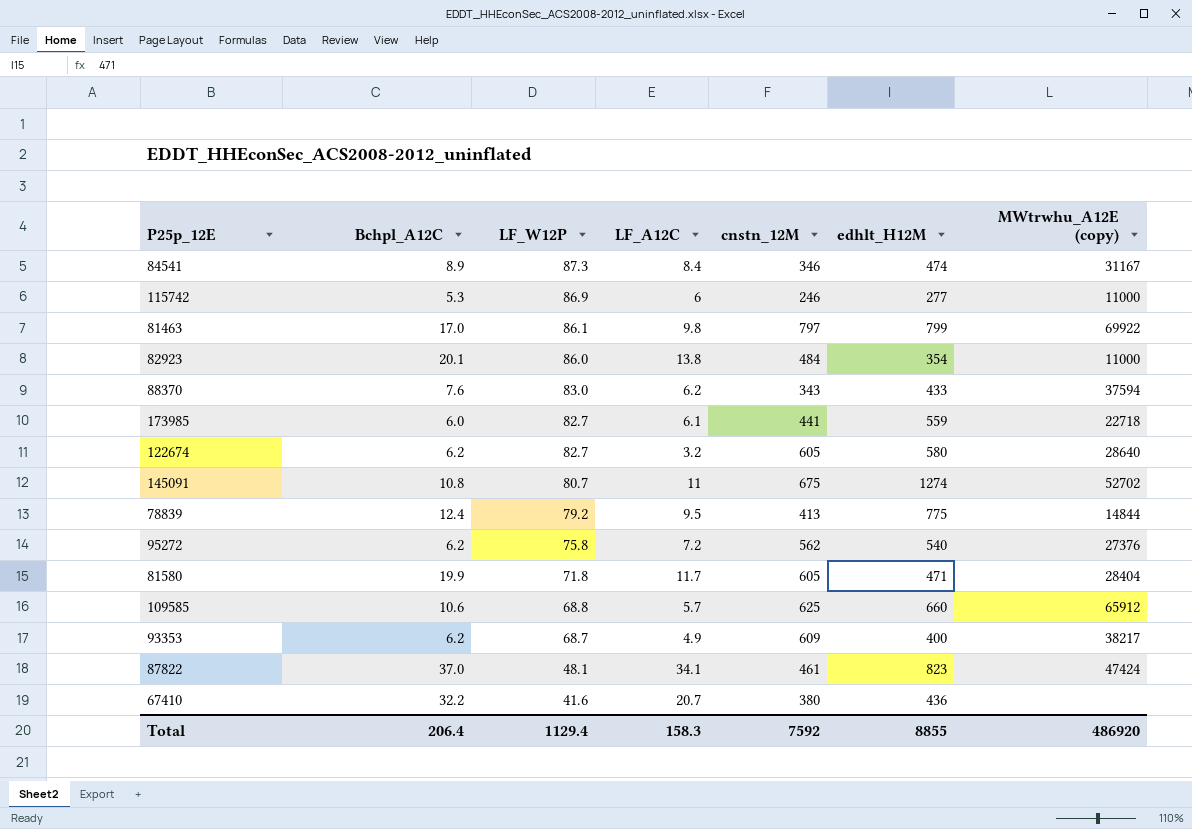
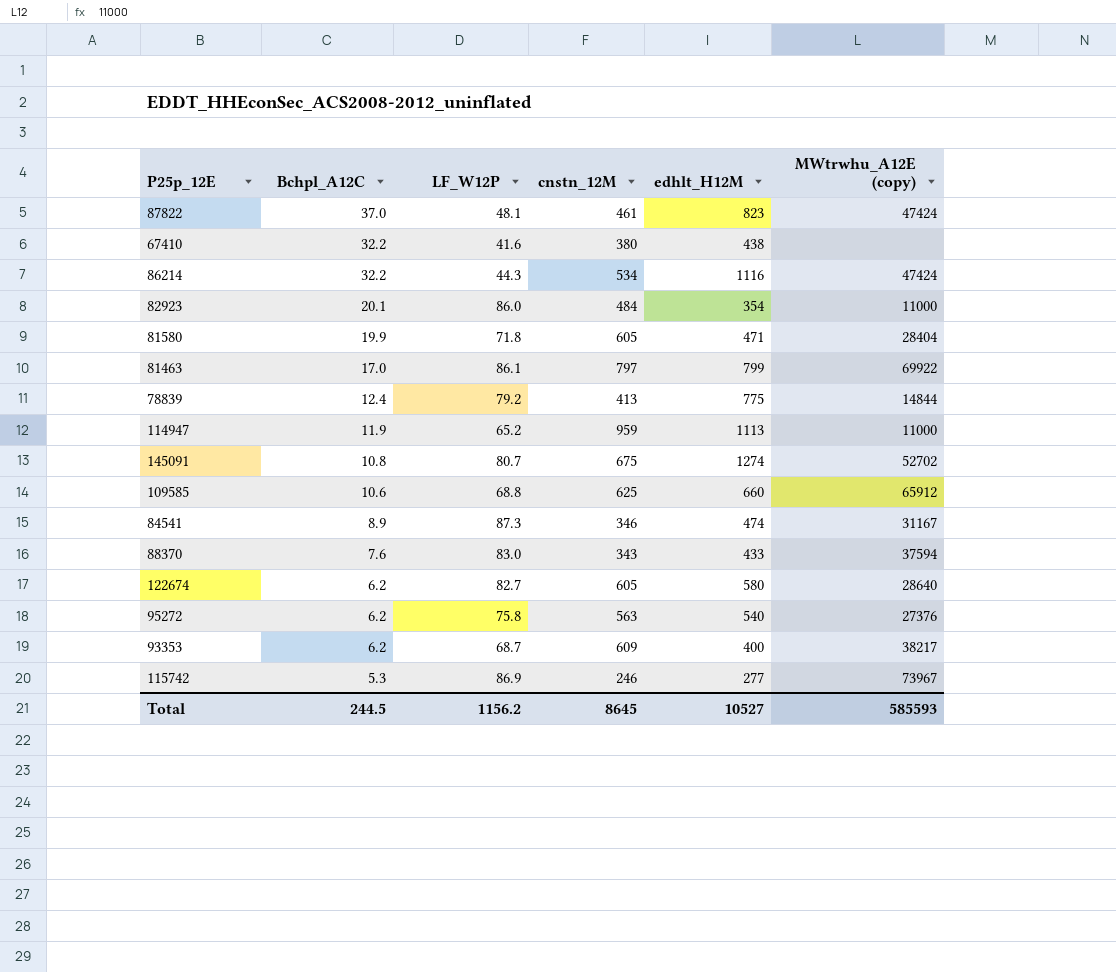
row order: LF_W12P descending -> Bchpl_A12C descending
column LF_A12C | position: 4 -> none
row 173985: 6.0 | 82.7 | 6.1 | 441 | 559 | 22718 -> none
67410 | edhlt_H12M: 436 -> 438
row 86214: none -> 32.2 | 44.3 | 534 | 1116 | 47424
row 114947: none -> 11.9 | 65.2 | 959 | 1113 | 11000
95272 | cnstn_12M: 562 -> 563
115742 | MWtrwhu_A12E (copy): 11000 -> 73967
Total | Bchpl_A12C: 206.4 -> 244.5
Total | LF_W12P: 1129.4 -> 1156.2
Total | cnstn_12M: 7592 -> 8645
Total | edhlt_H12M: 8855 -> 10527
Total | MWtrwhu_A12E (copy): 486920 -> 585593

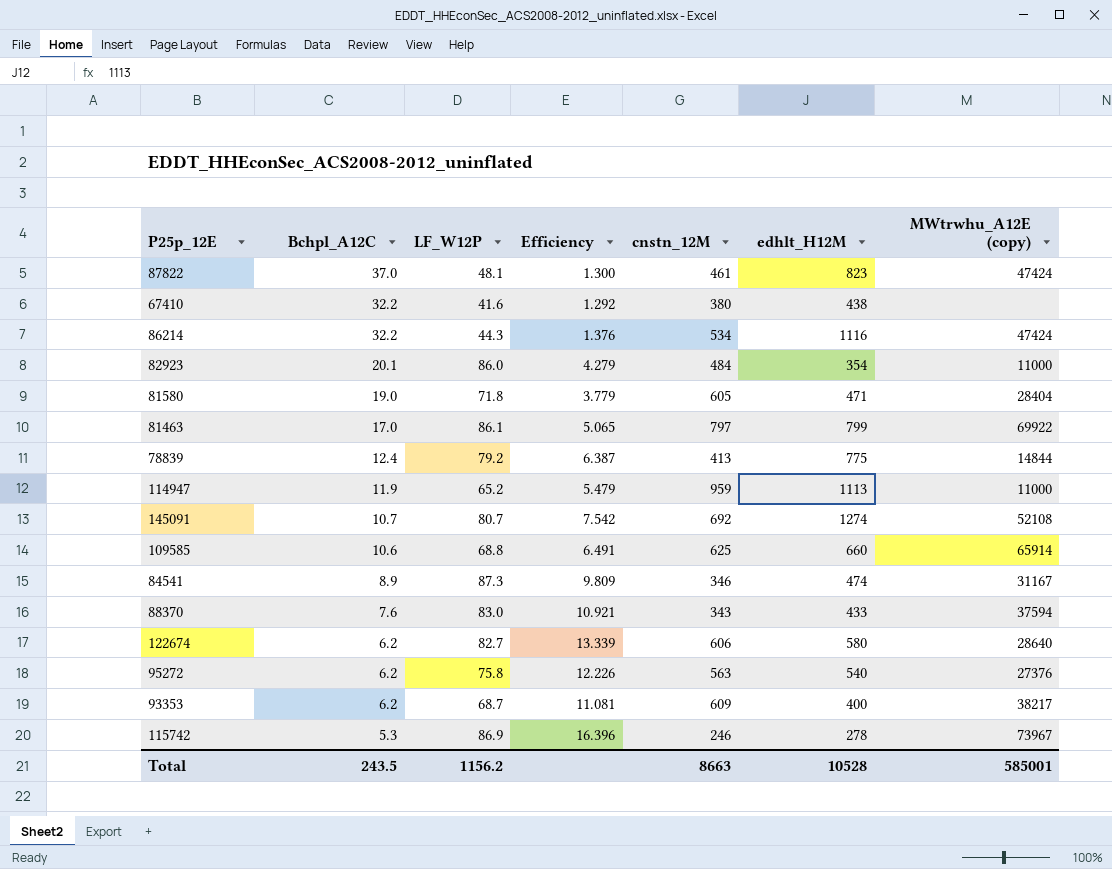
column Efficiency | formula: none -> [LF_W12P] / [Bchpl_A12C]
81580 | Bchpl_A12C: 19.9 -> 19.0
145091 | Bchpl_A12C: 10.8 -> 10.7
145091 | cnstn_12M: 675 -> 692
145091 | MWtrwhu_A12E (copy): 52702 -> 52108
109585 | MWtrwhu_A12E (copy): 65912 -> 65914
122674 | cnstn_12M: 605 -> 606
115742 | edhlt_H12M: 277 -> 278
Total | Bchpl_A12C: 244.5 -> 243.5
Total | cnstn_12M: 8645 -> 8663
Total | edhlt_H12M: 10527 -> 10528
Total | MWtrwhu_A12E (copy): 585593 -> 585001

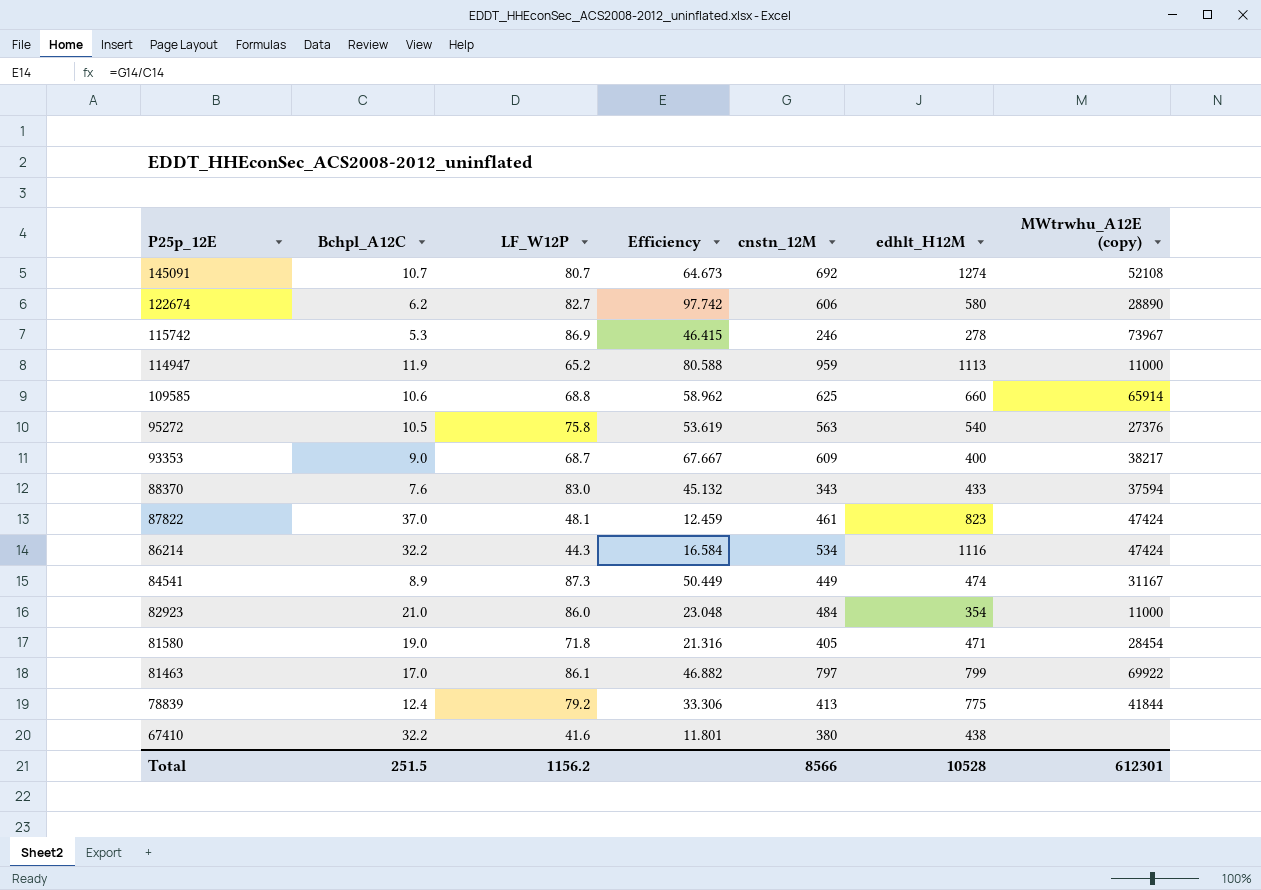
row order: Bchpl_A12C descending -> P25p_12E descending
column Efficiency | formula: [LF_W12P] / [Bchpl_A12C] -> [cnstn_12M] / [Bchpl_A12C]
122674 | MWtrwhu_A12E (copy): 28640 -> 28890
95272 | Bchpl_A12C: 6.2 -> 10.5
93353 | Bchpl_A12C: 6.2 -> 9.0
84541 | cnstn_12M: 346 -> 449
82923 | Bchpl_A12C: 20.1 -> 21.0
81580 | cnstn_12M: 605 -> 405
81580 | MWtrwhu_A12E (copy): 28404 -> 28454
78839 | MWtrwhu_A12E (copy): 14844 -> 41844
Total | Bchpl_A12C: 243.5 -> 251.5
Total | cnstn_12M: 8663 -> 8566
Total | MWtrwhu_A12E (copy): 585001 -> 612301

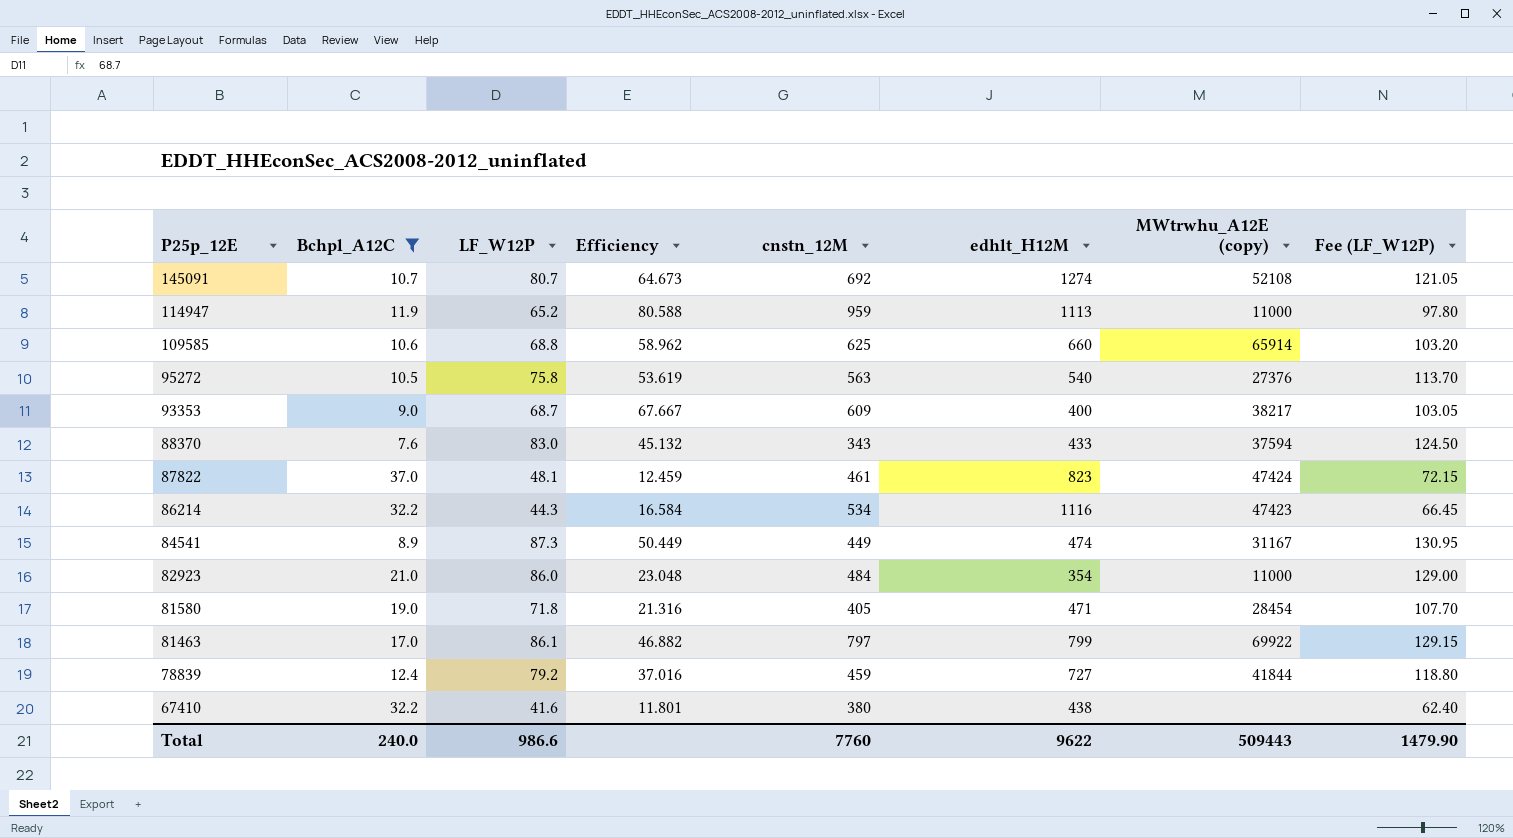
filter: none -> Bchpl_A12C >= 7.6
column Fee (LF_W12P) | formula: none -> [LF_W12P] * 1.5
86214 | MWtrwhu_A12E (copy): 47424 -> 47423
78839 | Efficiency: 33.306 -> 37.016
78839 | cnstn_12M: 413 -> 459
78839 | edhlt_H12M: 775 -> 727
Total | Bchpl_A12C: 251.5 -> 240.0
Total | LF_W12P: 1156.2 -> 986.6
Total | cnstn_12M: 8566 -> 7760
Total | edhlt_H12M: 10528 -> 9622
Total | MWtrwhu_A12E (copy): 612301 -> 509443

